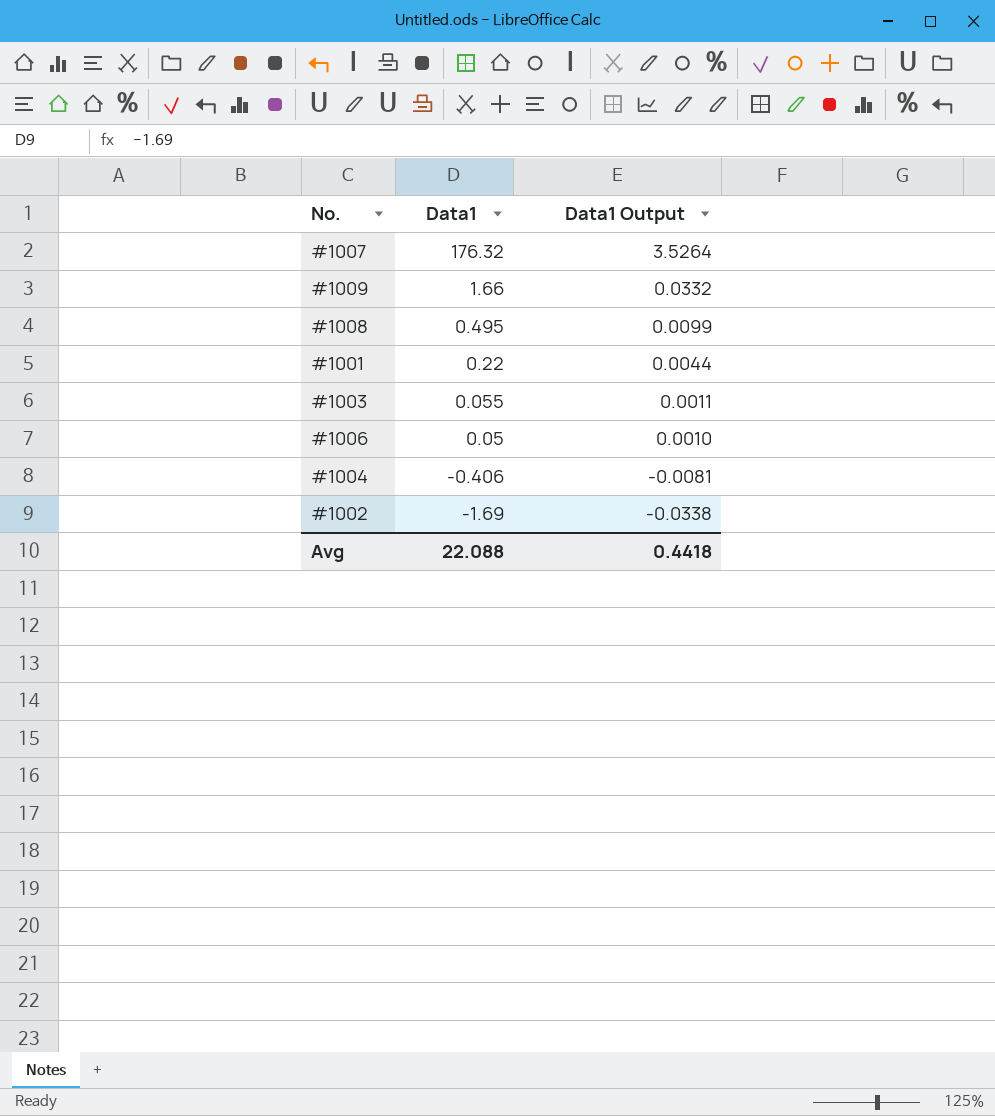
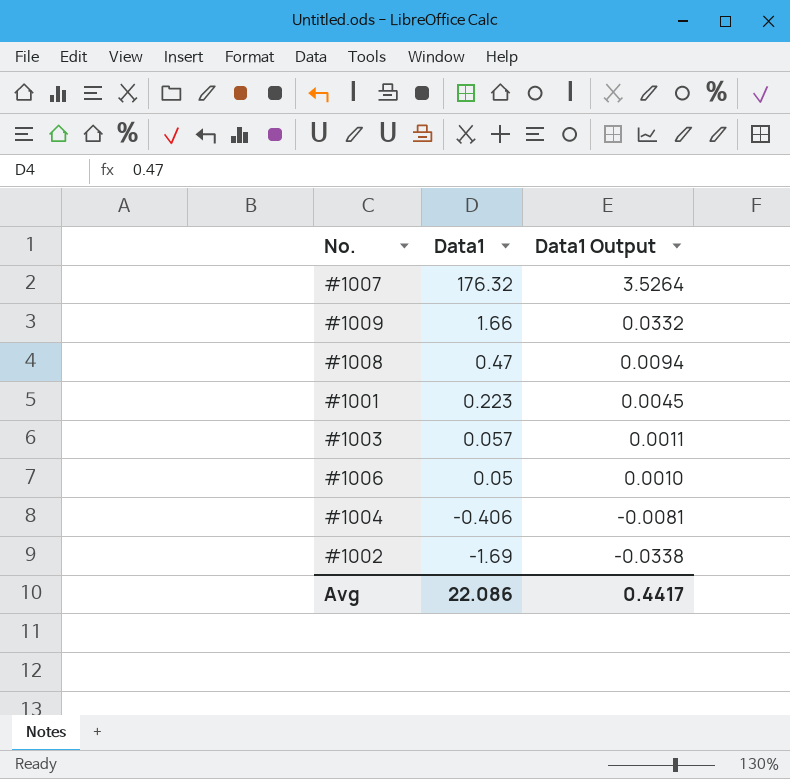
#1008 | Data1: 0.495 -> 0.47
#1008 | Data1 Output: 0.0099 -> 0.0094
#1001 | Data1: 0.22 -> 0.223
#1001 | Data1 Output: 0.0044 -> 0.0045
#1003 | Data1: 0.055 -> 0.057
Avg | Data1: 22.088 -> 22.086
Avg | Data1 Output: 0.4418 -> 0.4417

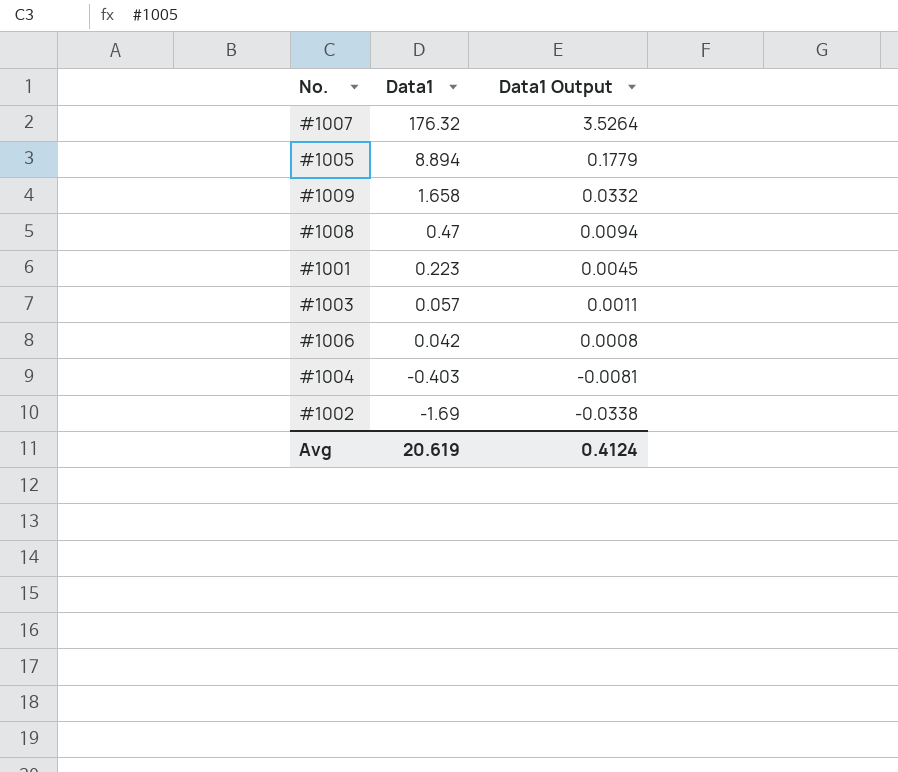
row #1005: none -> 8.894 | 0.1779
#1009 | Data1: 1.66 -> 1.658
#1006 | Data1: 0.05 -> 0.042
#1006 | Data1 Output: 0.0010 -> 0.0008
#1004 | Data1: -0.406 -> -0.403
Avg | Data1: 22.086 -> 20.619
Avg | Data1 Output: 0.4417 -> 0.4124

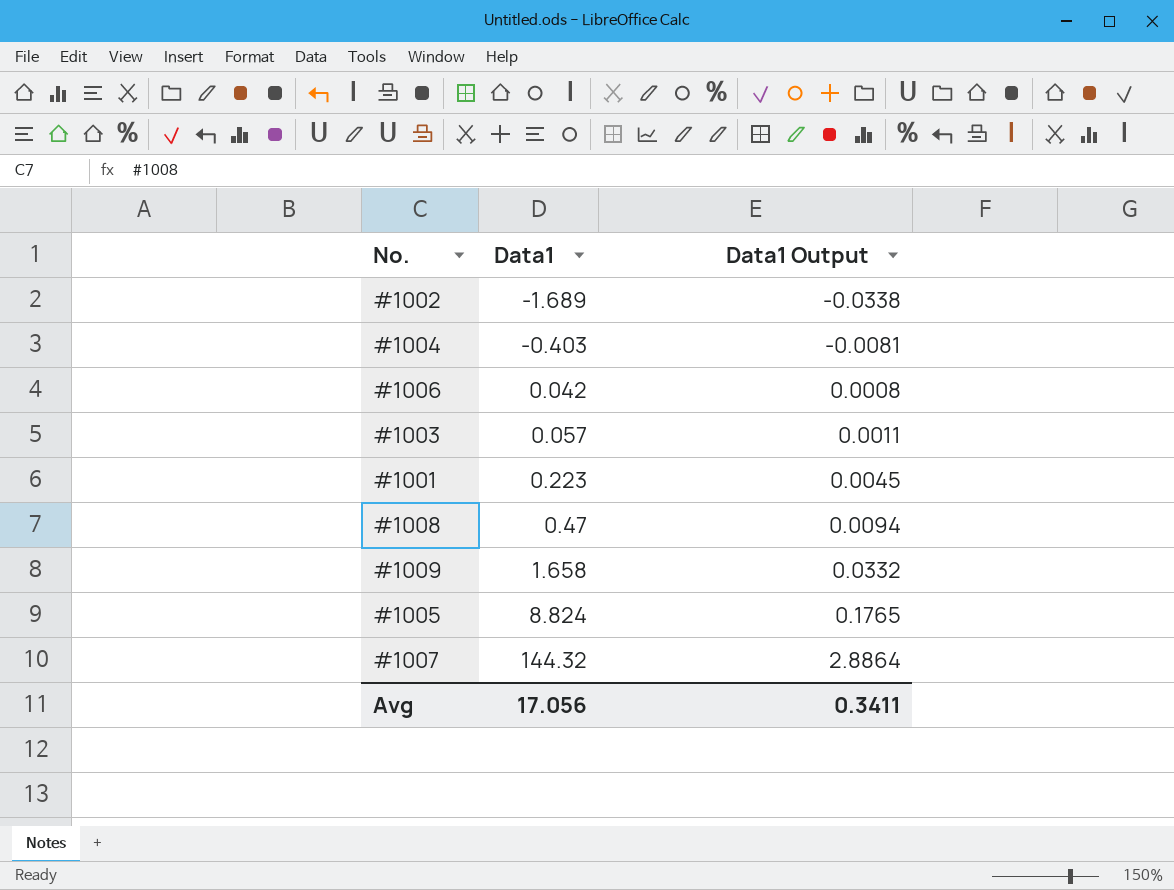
row order: Data1 descending -> Data1 ascending
#1002 | Data1: -1.69 -> -1.689
#1005 | Data1: 8.894 -> 8.824
#1005 | Data1 Output: 0.1779 -> 0.1765
#1007 | Data1: 176.32 -> 144.32
#1007 | Data1 Output: 3.5264 -> 2.8864
Avg | Data1: 20.619 -> 17.056
Avg | Data1 Output: 0.4124 -> 0.3411

